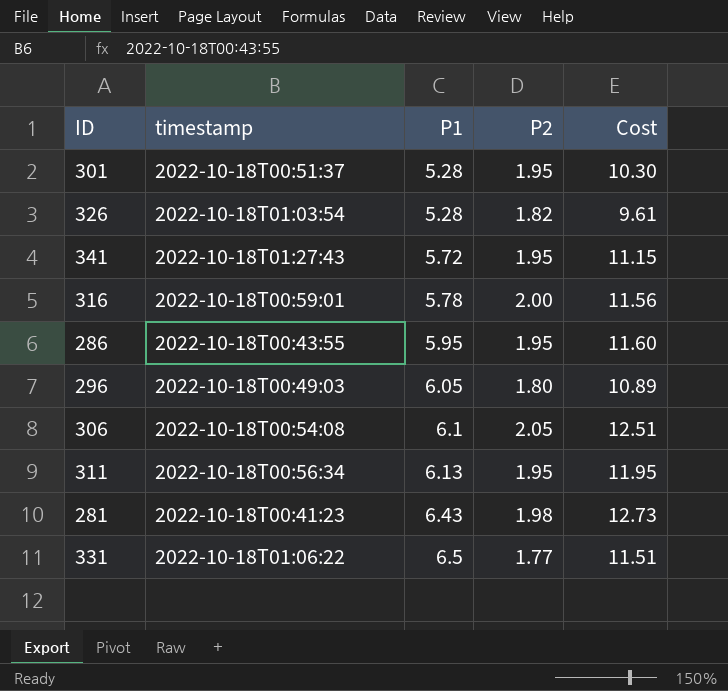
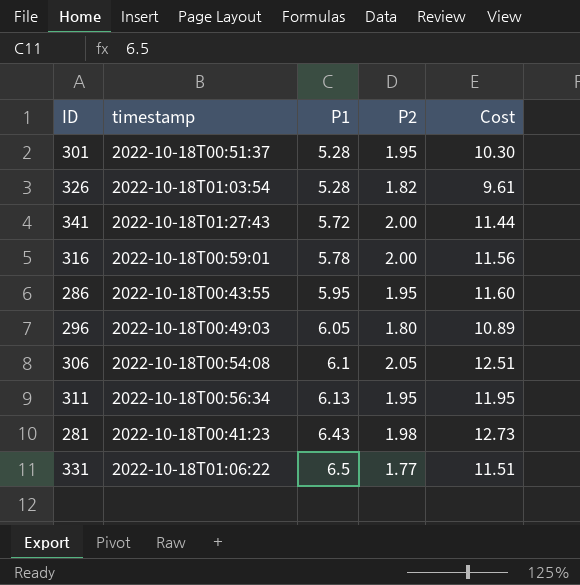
341 | P2: 1.95 -> 2.00
341 | Cost: 11.15 -> 11.44

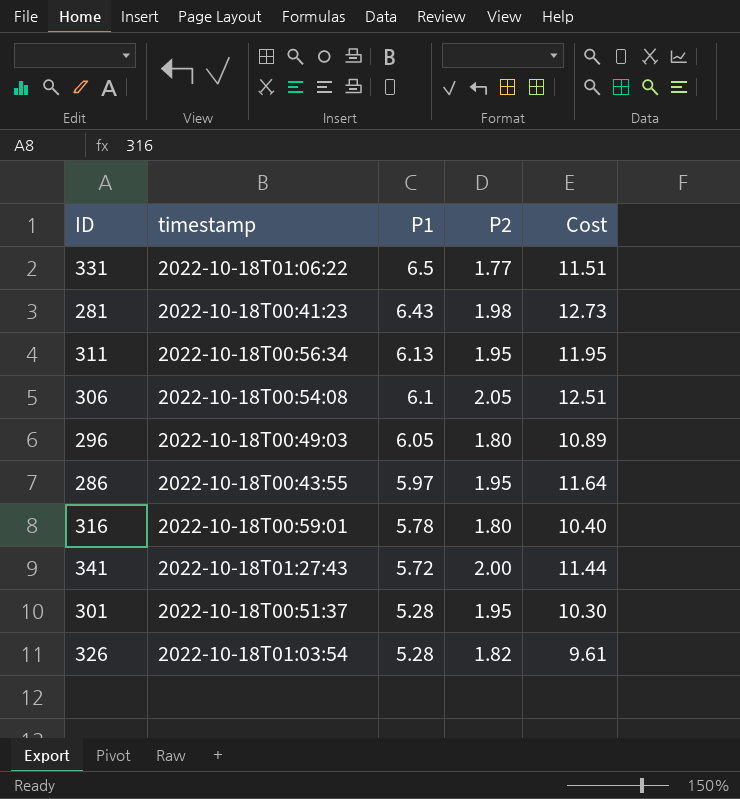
row order: P1 ascending -> P1 descending
286 | P1: 5.95 -> 5.97
286 | Cost: 11.60 -> 11.64
316 | P2: 2.00 -> 1.80
316 | Cost: 11.56 -> 10.40

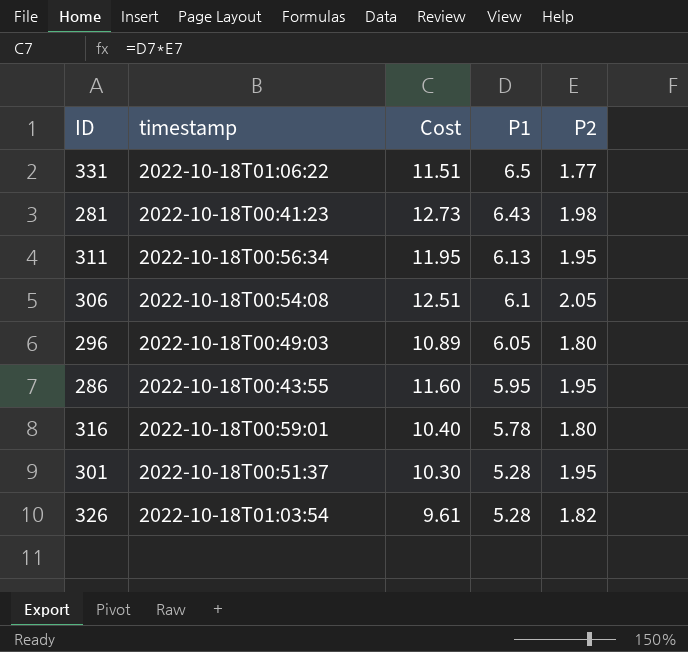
column Cost | position: 5 -> 3
row 341: 2022-10-18T01:27:43 | 5.72 | 2.00 | 11.44 -> none
286 | Cost: 11.64 -> 11.60
286 | P1: 5.97 -> 5.95

